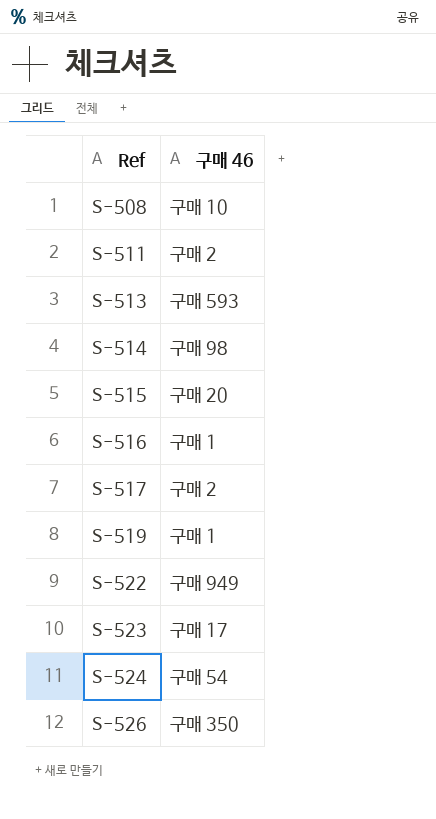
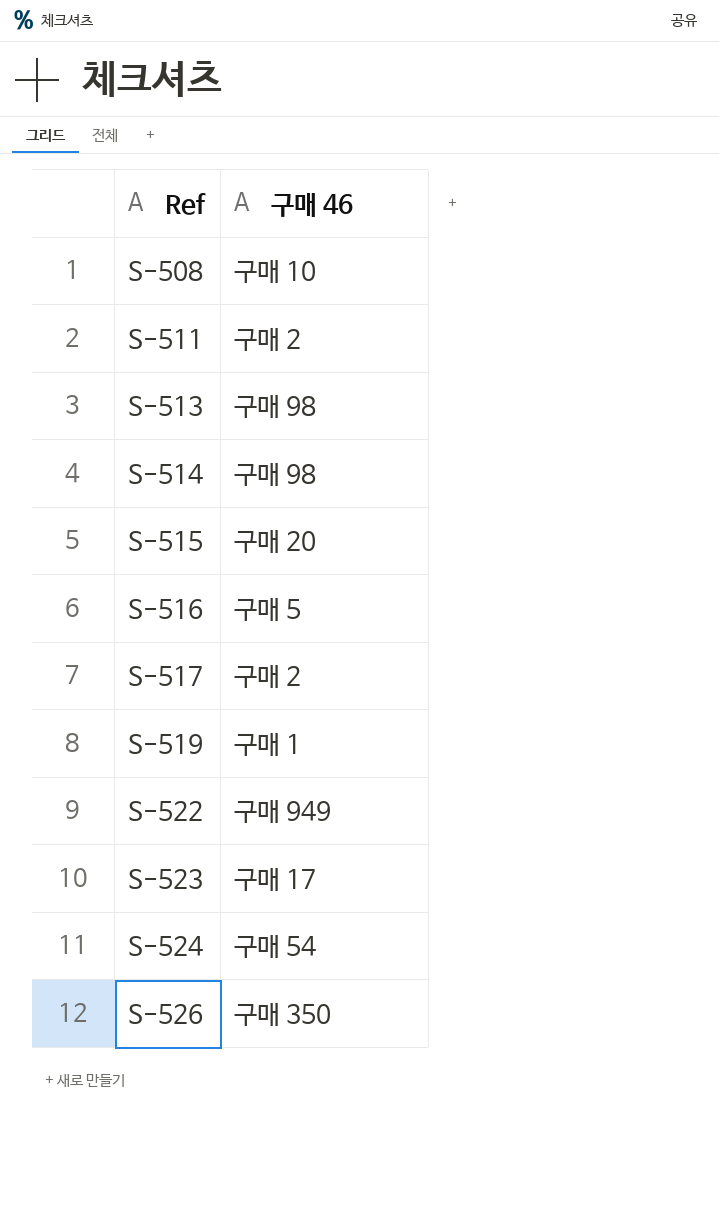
S-513 | 구매 46: 구매 593 -> 구매 98
S-516 | 구매 46: 구매 1 -> 구매 5

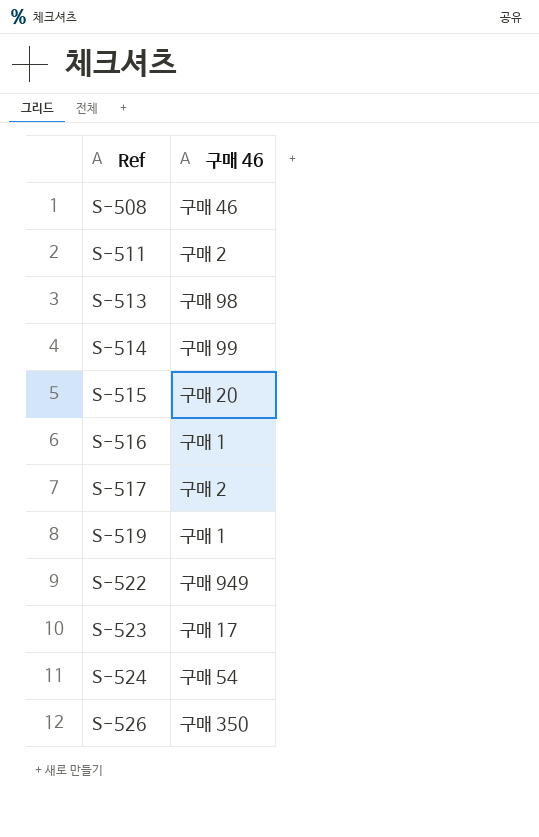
S-508 | 구매 46: 구매 10 -> 구매 46
S-514 | 구매 46: 구매 98 -> 구매 99
S-516 | 구매 46: 구매 5 -> 구매 1

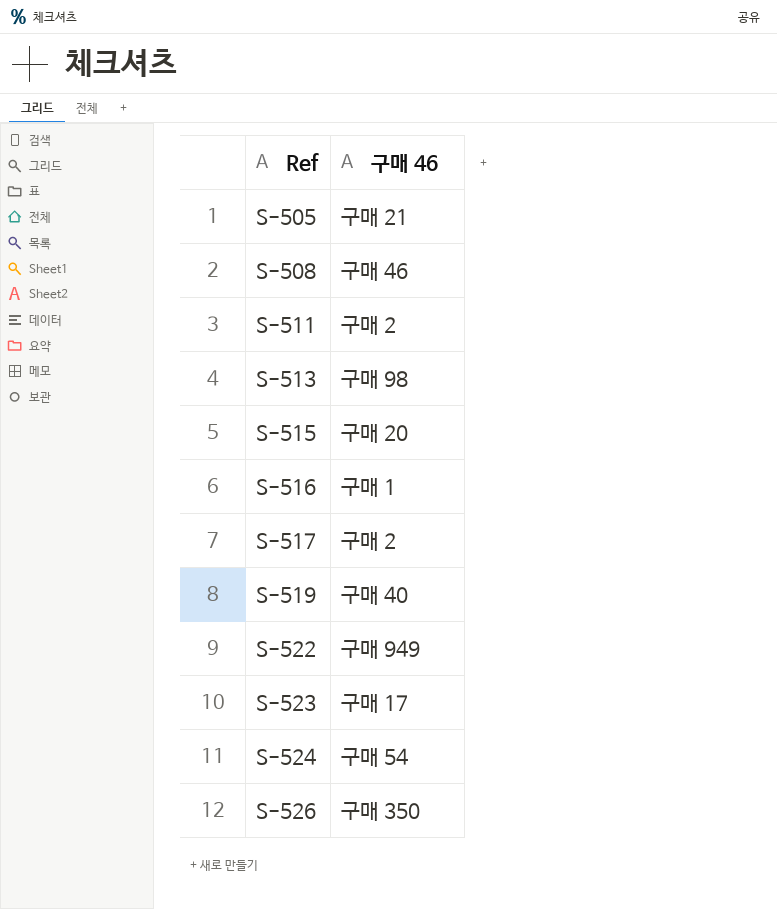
row S-514: 구매 99 -> none
row S-505: none -> 구매 21
S-519 | 구매 46: 구매 1 -> 구매 40

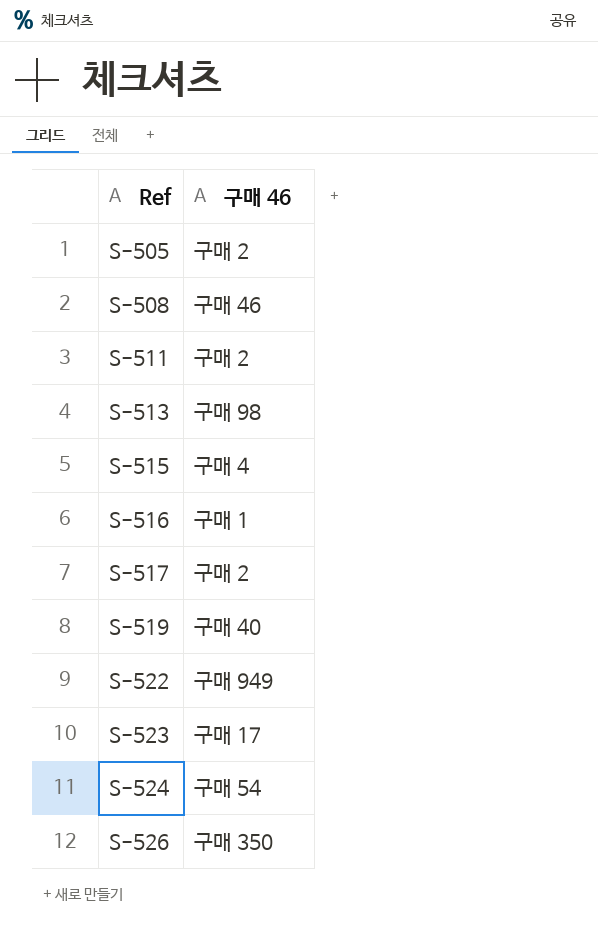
S-505 | 구매 46: 구매 21 -> 구매 2
S-515 | 구매 46: 구매 20 -> 구매 4

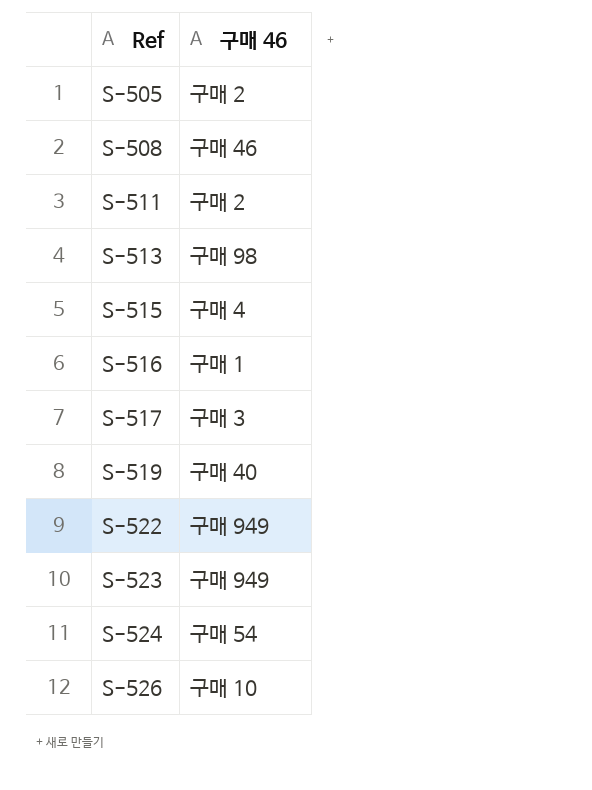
S-517 | 구매 46: 구매 2 -> 구매 3
S-523 | 구매 46: 구매 17 -> 구매 949
S-526 | 구매 46: 구매 350 -> 구매 10

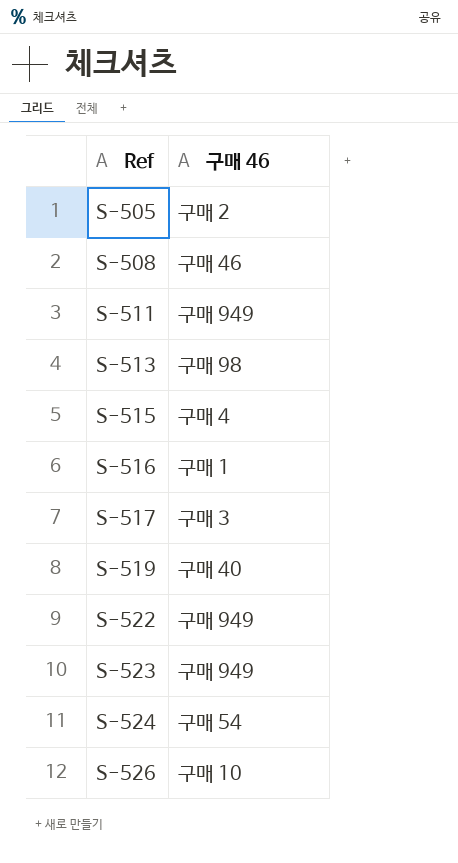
S-511 | 구매 46: 구매 2 -> 구매 949

